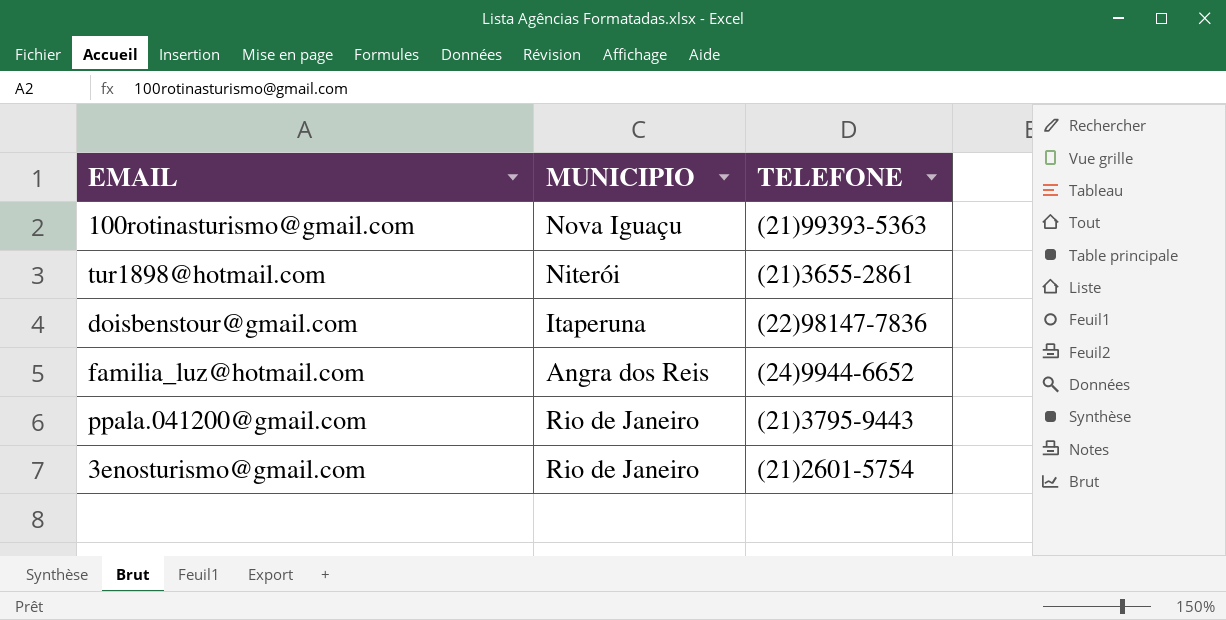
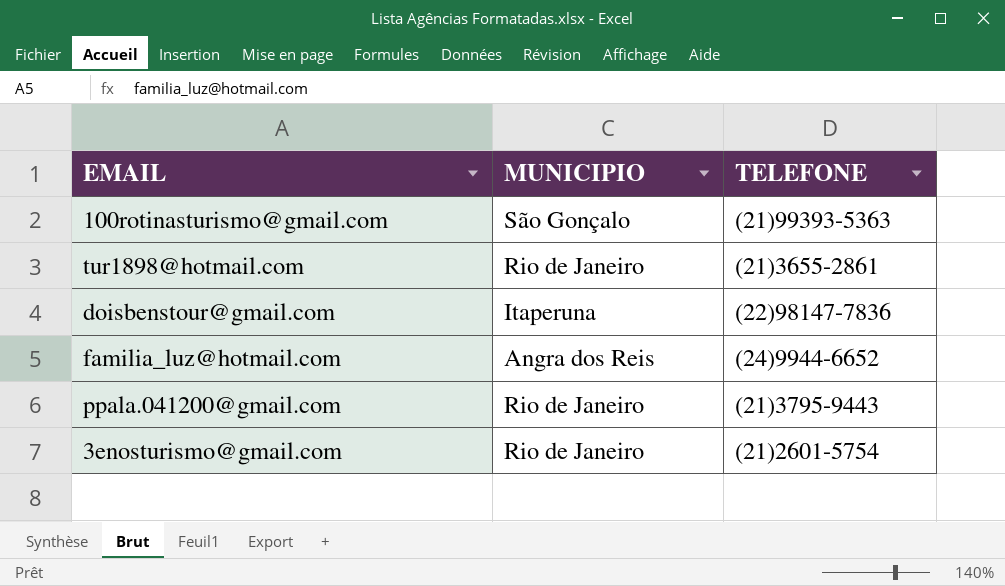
100rotinasturismo@gmail.com | MUNICIPIO: Nova Iguaçu -> São Gonçalo
tur1898@hotmail.com | MUNICIPIO: Niterói -> Rio de Janeiro

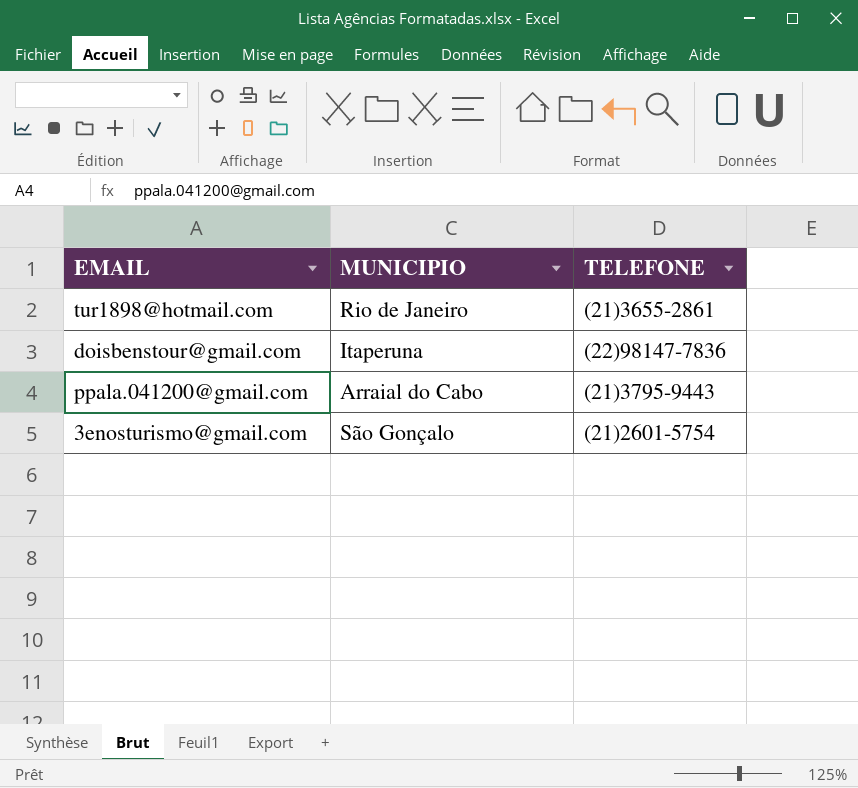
row 100rotinasturismo@gmail.com: São Gonçalo | (21)99393-5363 -> none
row familia_luz@hotmail.com: Angra dos Reis | (24)9944-6652 -> none
ppala.041200@gmail.com | MUNICIPIO: Rio de Janeiro -> Arraial do Cabo
3enosturismo@gmail.com | MUNICIPIO: Rio de Janeiro -> São Gonçalo

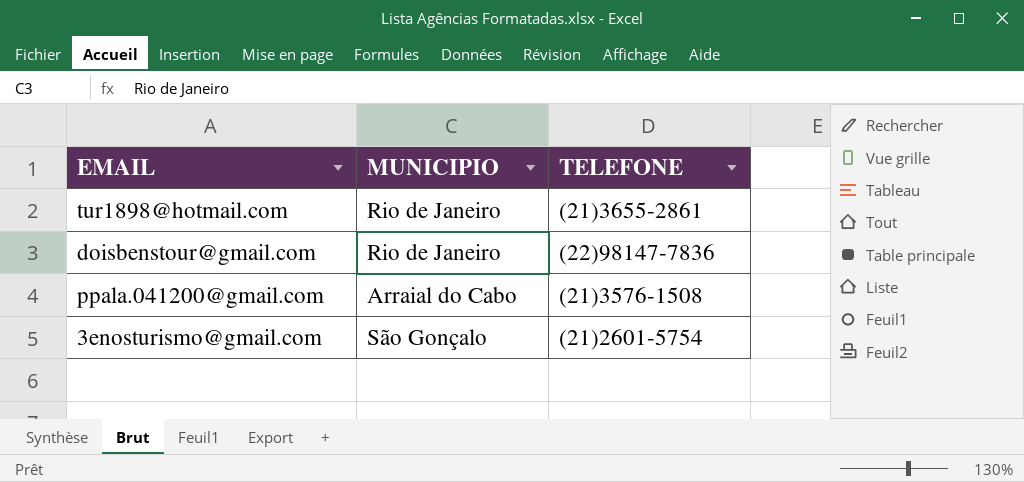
doisbenstour@gmail.com | MUNICIPIO: Itaperuna -> Rio de Janeiro
ppala.041200@gmail.com | TELEFONE: (21)3795-9443 -> (21)3576-1508

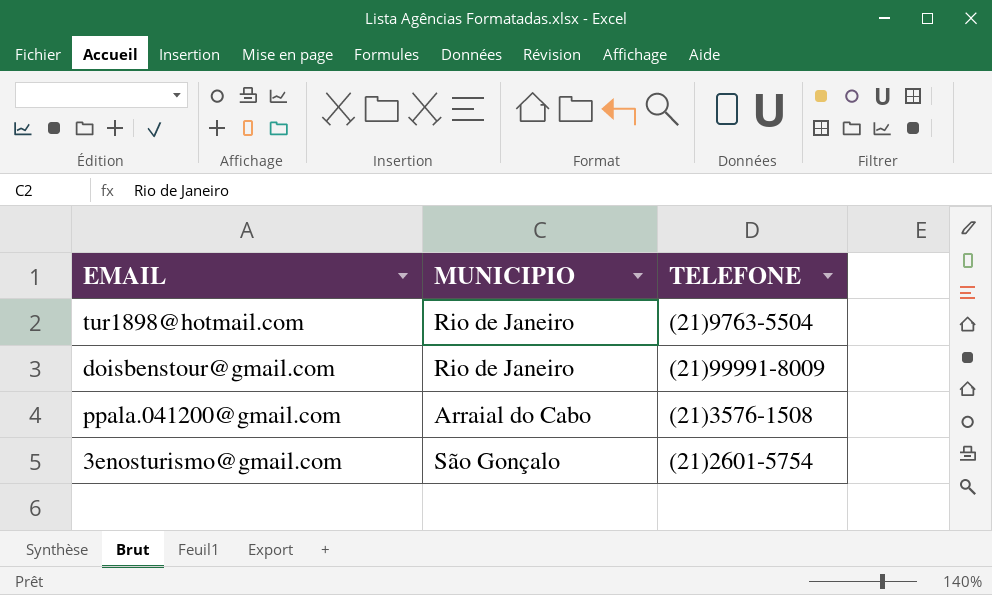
tur1898@hotmail.com | TELEFONE: (21)3655-2861 -> (21)9763-5504
doisbenstour@gmail.com | TELEFONE: (22)98147-7836 -> (21)99991-8009

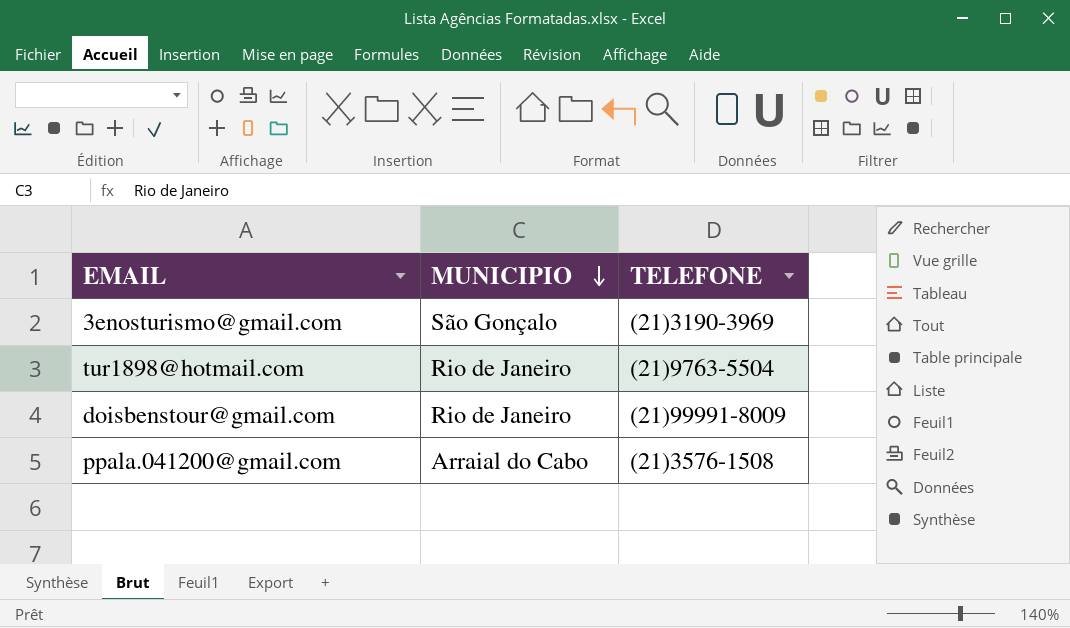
row order: none -> MUNICIPIO descending
3enosturismo@gmail.com | TELEFONE: (21)2601-5754 -> (21)3190-3969

